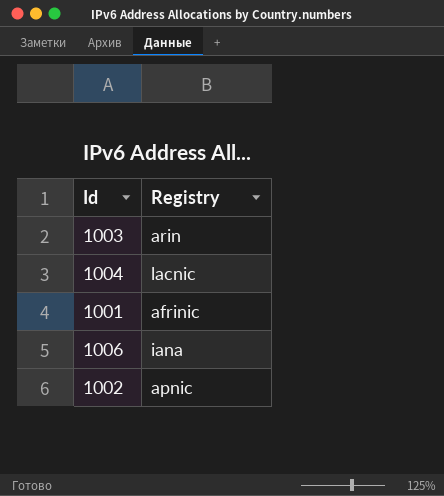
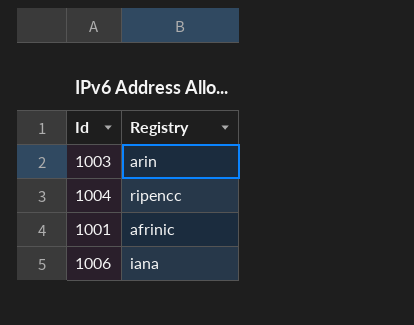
row 1002: apnic -> none
1004 | Registry: lacnic -> ripencc

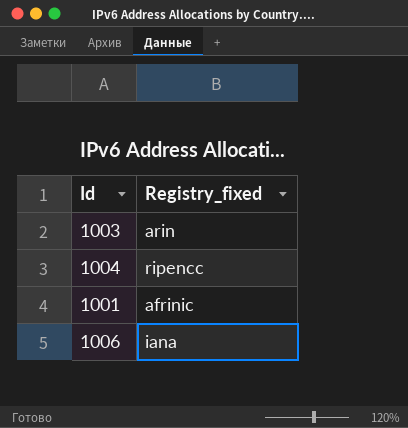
column name: Registry -> Registry_fixed

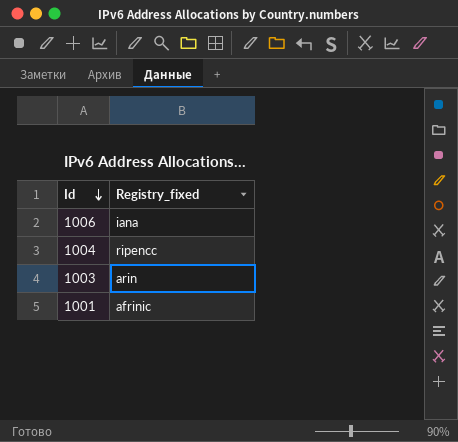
row order: none -> Id descending

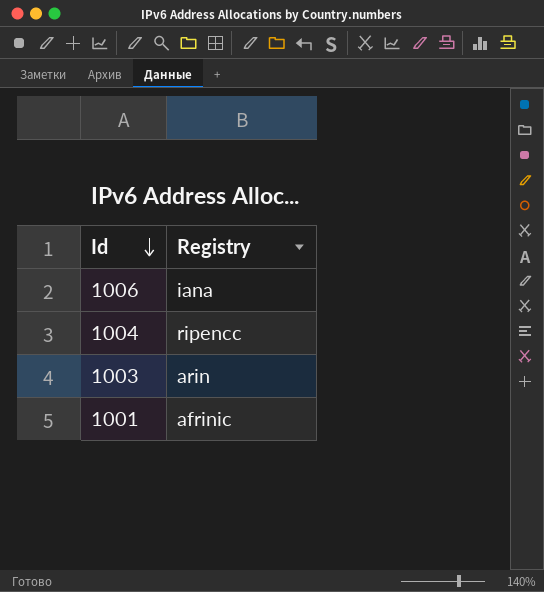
column name: Registry_fixed -> Registry

